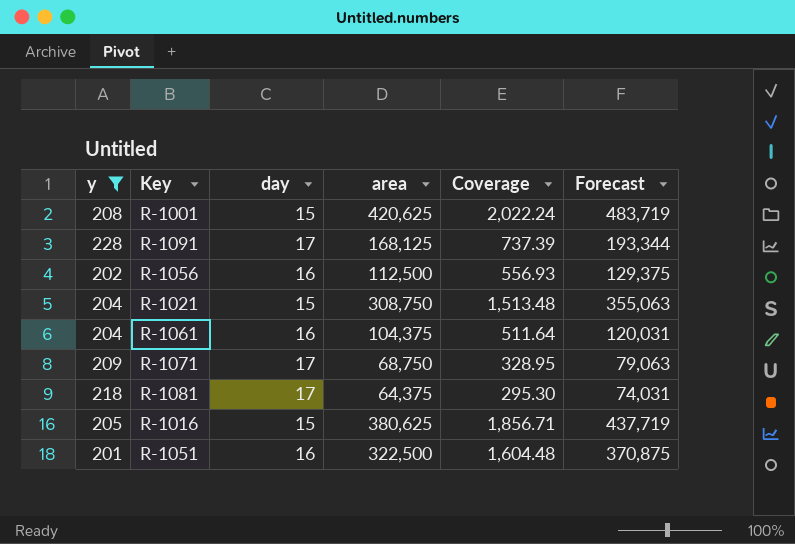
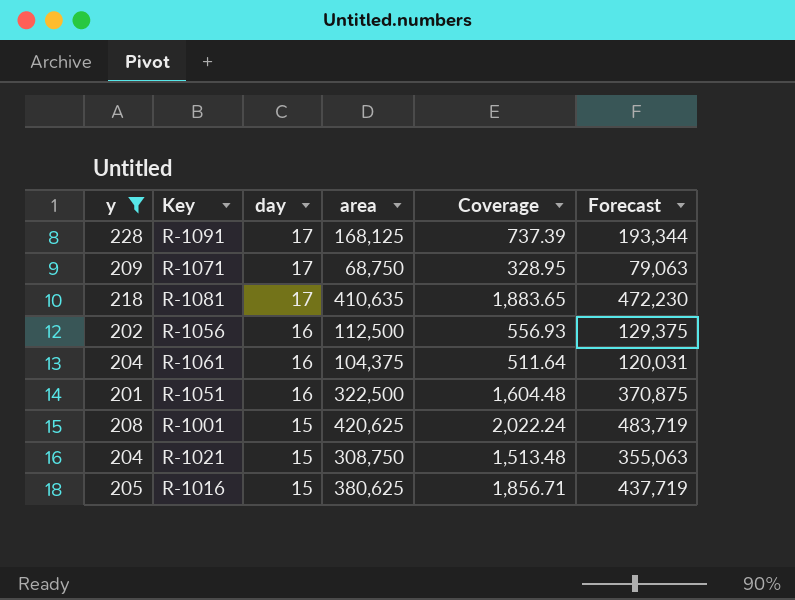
row order: none -> day descending
R-1081 | area: 64,375 -> 410,635
R-1081 | Coverage: 295.30 -> 1,883.65
R-1081 | Forecast: 74,031 -> 472,230

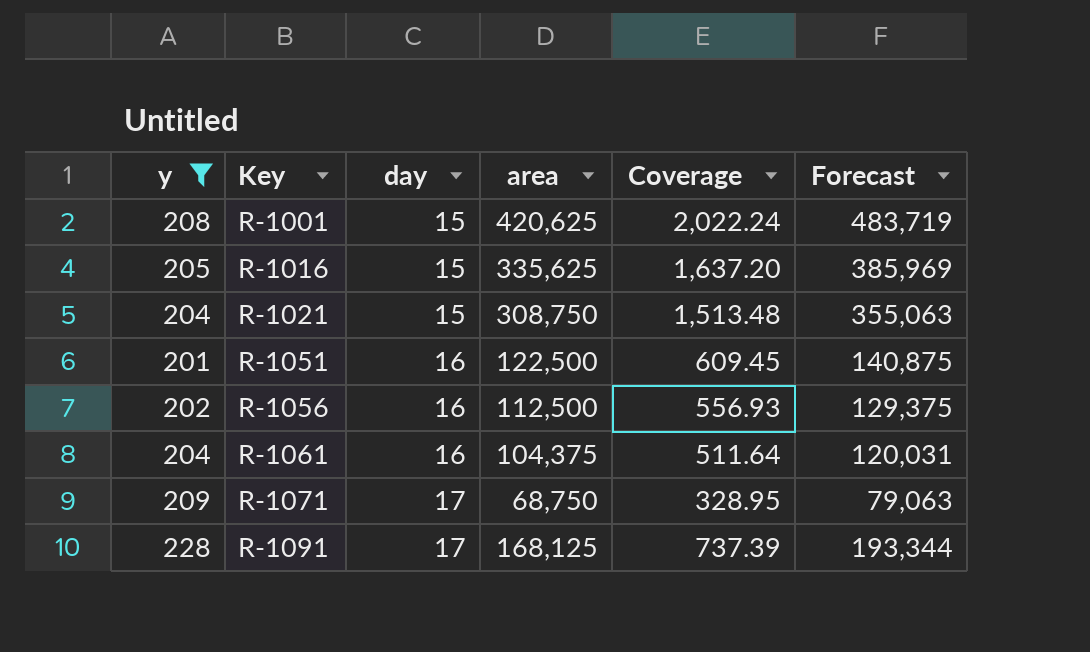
row order: day descending -> Key ascending
row R-1081: 218 | 17 | 410,635 | 1,883.65 | 472,230 -> none
R-1016 | area: 380,625 -> 335,625
R-1016 | Coverage: 1,856.71 -> 1,637.20
R-1016 | Forecast: 437,719 -> 385,969
R-1051 | area: 322,500 -> 122,500
R-1051 | Coverage: 1,604.48 -> 609.45
R-1051 | Forecast: 370,875 -> 140,875

